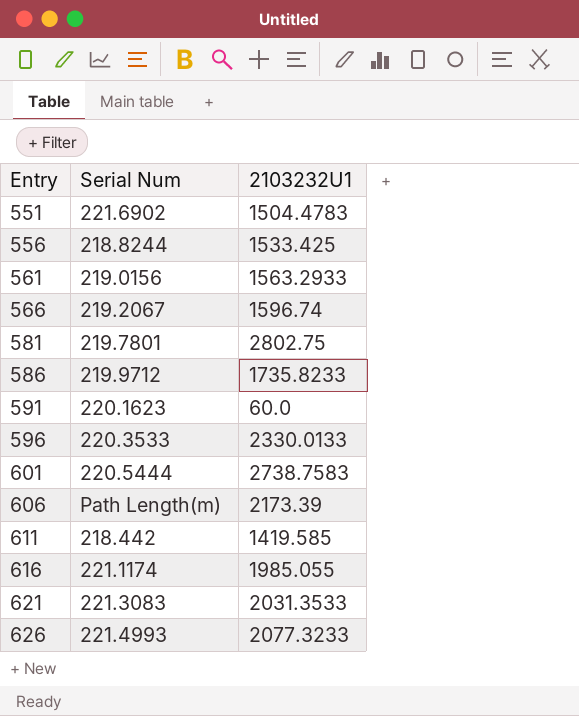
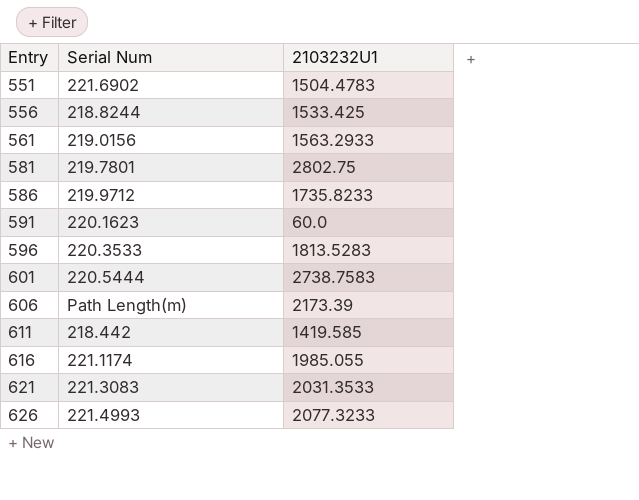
row 566: 219.2067 | 1596.74 -> none
596 | 2103232U1: 2330.0133 -> 1813.5283

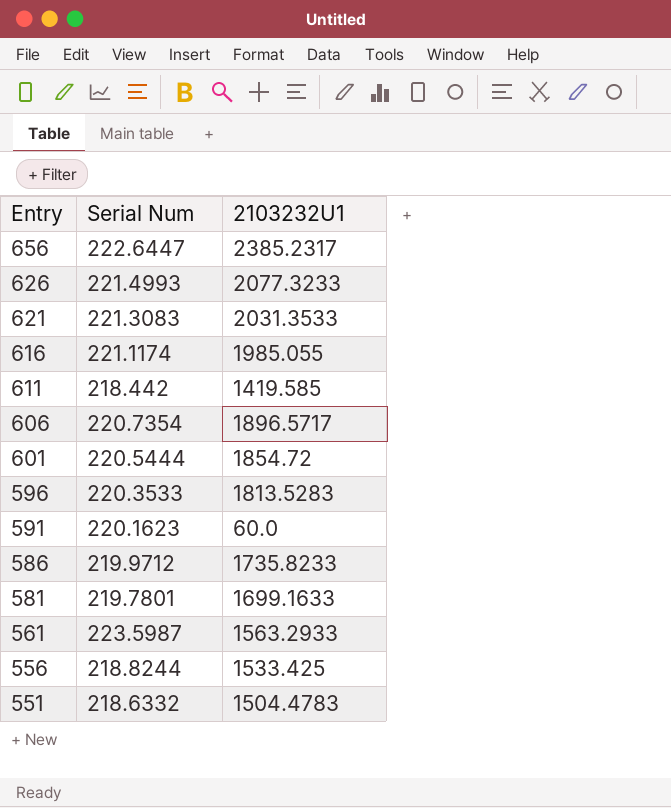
row order: Entry ascending -> Entry descending
row 656: none -> 222.6447 | 2385.2317
606 | Serial Num: Path Length(m) -> 220.7354
606 | 2103232U1: 2173.39 -> 1896.5717
601 | 2103232U1: 2738.7583 -> 1854.72
581 | 2103232U1: 2802.75 -> 1699.1633
561 | Serial Num: 219.0156 -> 223.5987
551 | Serial Num: 221.6902 -> 218.6332

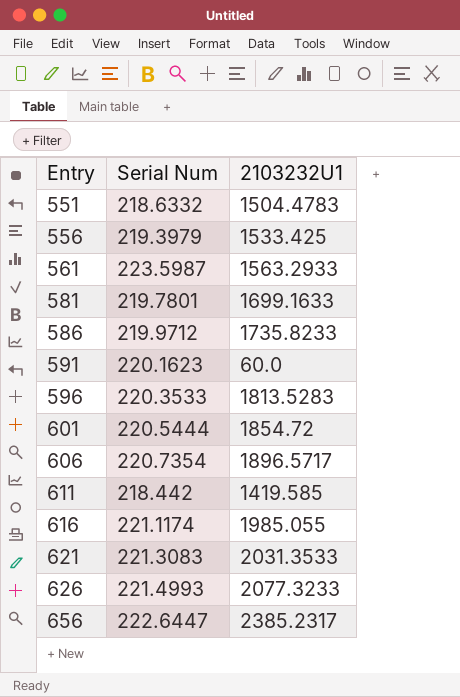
row order: Entry descending -> Entry ascending
556 | Serial Num: 218.8244 -> 219.3979

